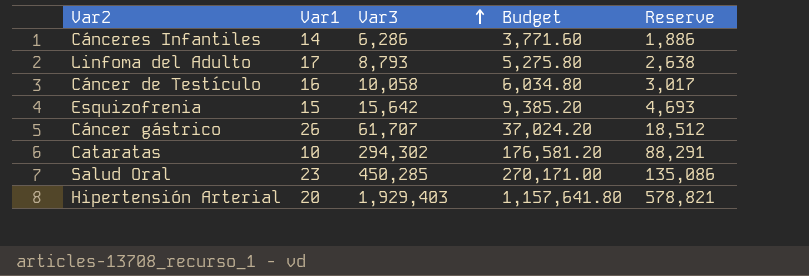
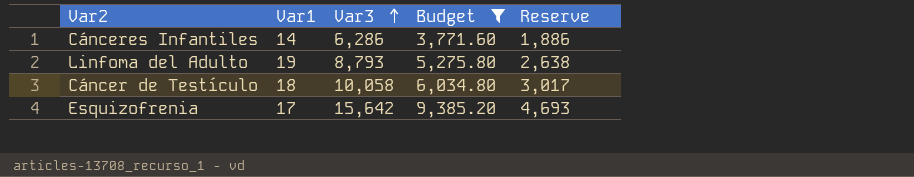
filter: none -> Budget <= 9,385.20
Linfoma del Adulto | Var1: 17 -> 19
Cáncer de Testículo | Var1: 16 -> 18
Esquizofrenia | Var1: 15 -> 17

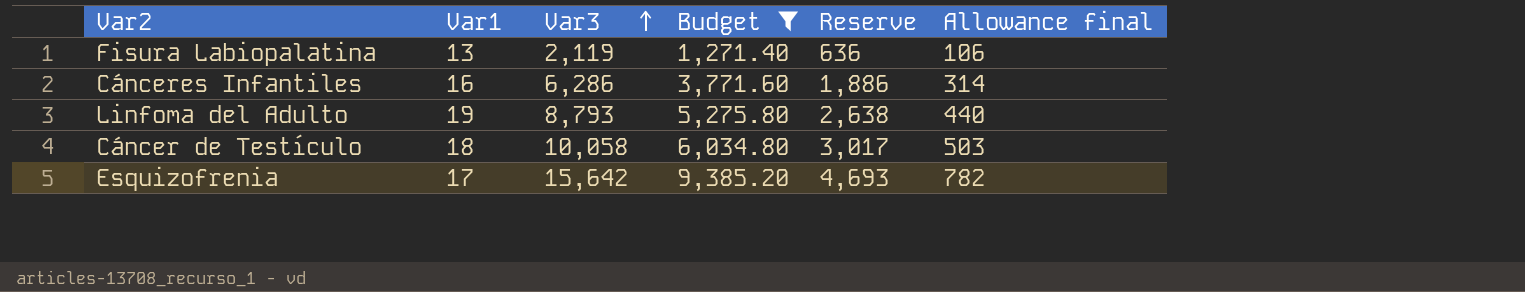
column Allowance final | formula: none -> [Var3] * 0.05
row Fisura Labiopalatina: none -> 13 | 2,119 | 1,271.40 | 636 | 106
Cánceres Infantiles | Var1: 14 -> 16

